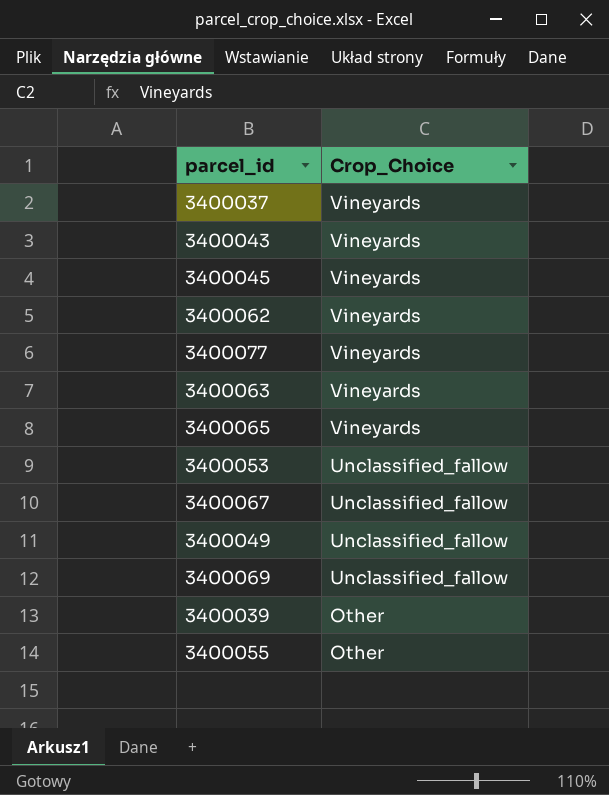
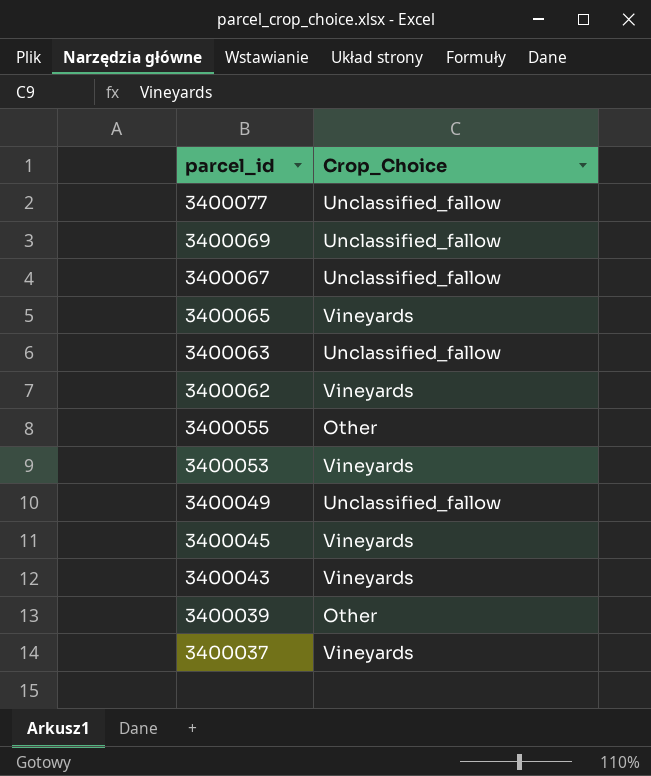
row order: Crop_Choice descending -> parcel_id descending
3400077 | Crop_Choice: Vineyards -> Unclassified_fallow
3400063 | Crop_Choice: Vineyards -> Unclassified_fallow
3400053 | Crop_Choice: Unclassified_fallow -> Vineyards

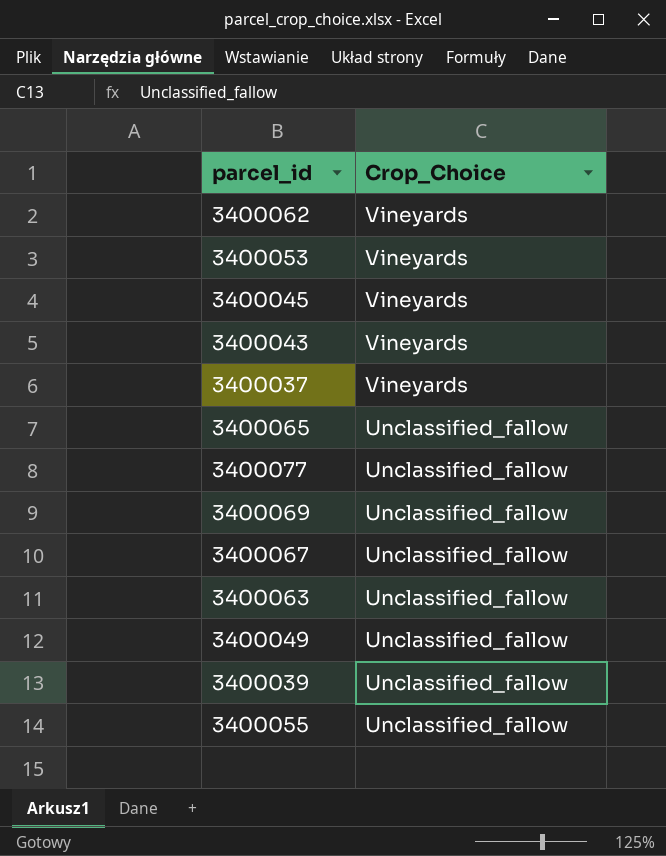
row order: parcel_id descending -> Crop_Choice descending
3400065 | Crop_Choice: Vineyards -> Unclassified_fallow
3400039 | Crop_Choice: Other -> Unclassified_fallow
3400055 | Crop_Choice: Other -> Unclassified_fallow

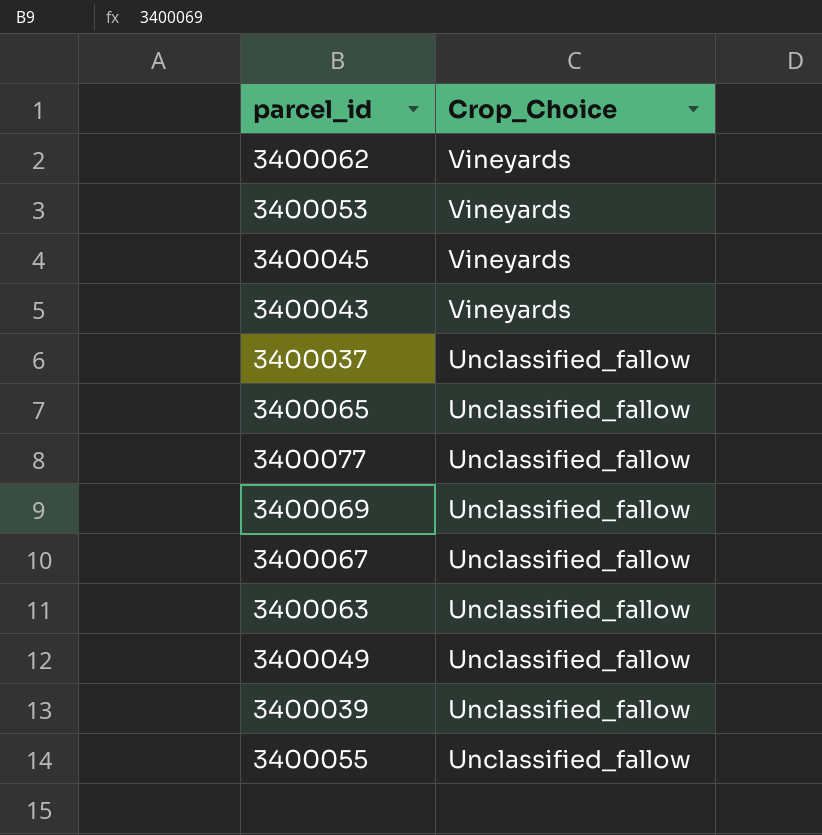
3400037 | Crop_Choice: Vineyards -> Unclassified_fallow

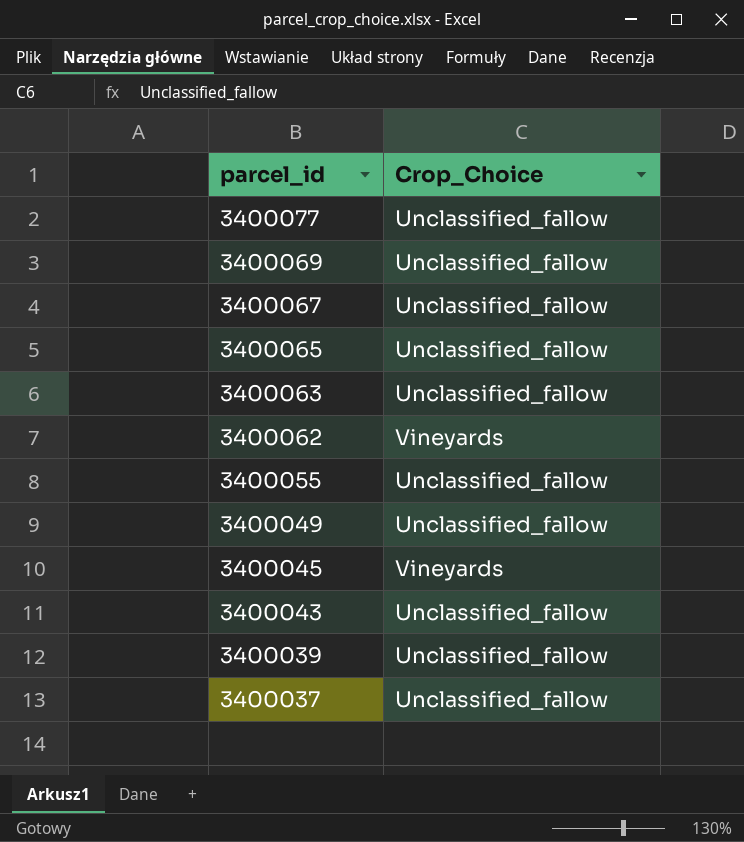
row order: Crop_Choice descending -> parcel_id descending
row 3400053: Vineyards -> none
3400043 | Crop_Choice: Vineyards -> Unclassified_fallow

